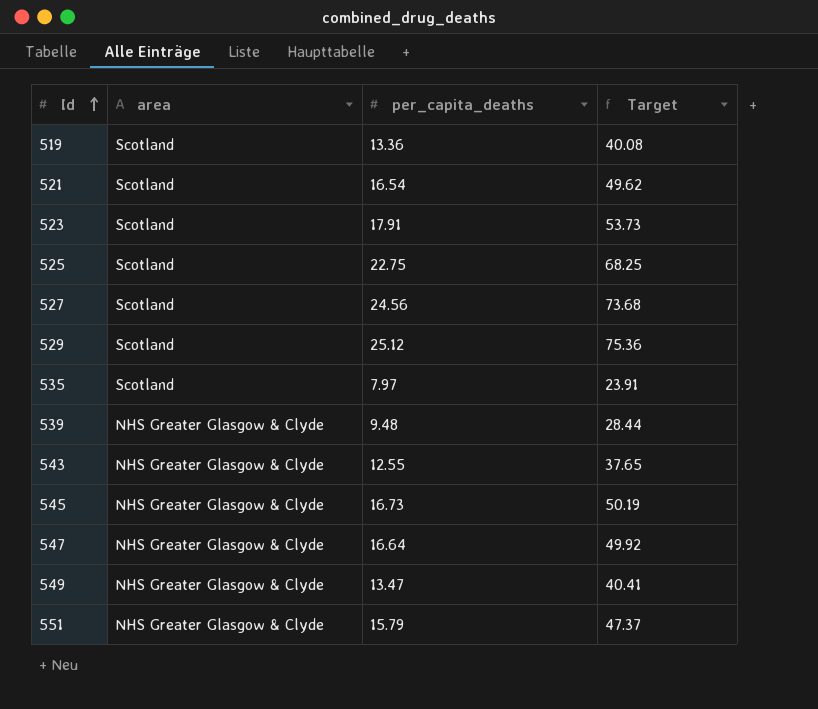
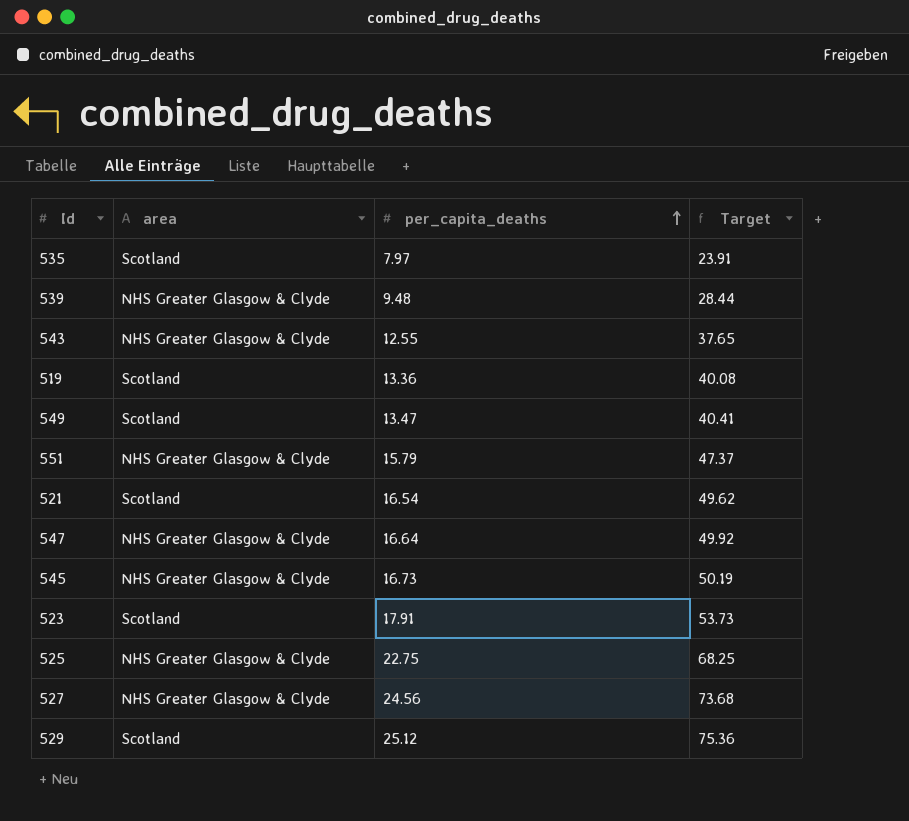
row order: Id ascending -> per_capita_deaths ascending
549 | area: NHS Greater Glasgow & Clyde -> Scotland
525 | area: Scotland -> NHS Greater Glasgow & Clyde
527 | area: Scotland -> NHS Greater Glasgow & Clyde

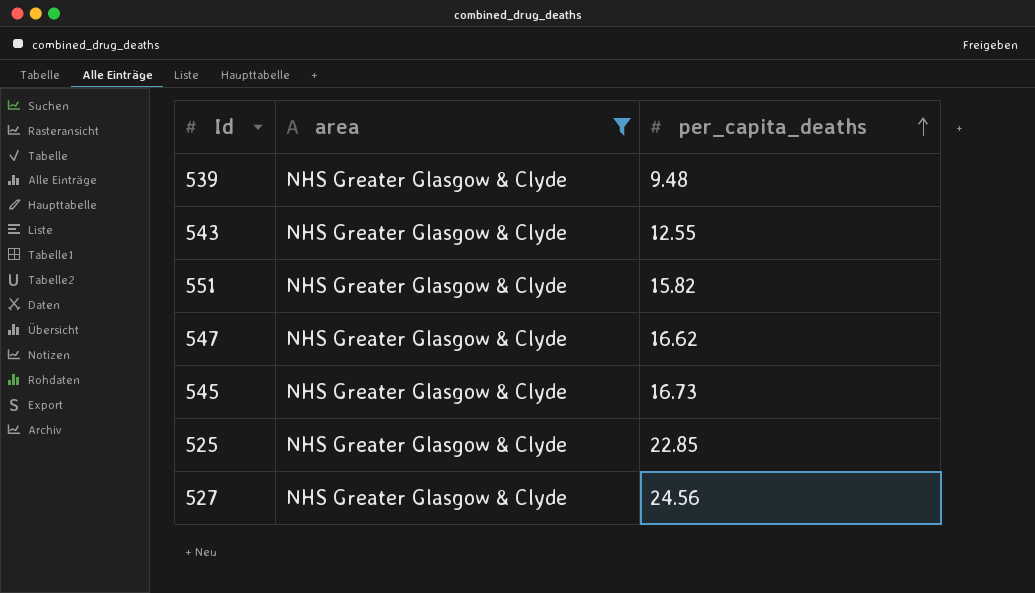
filter: none -> area = NHS Greater Glasgow & Clyde
column Target | formula: [per_capita_deaths] * 3 -> none
551 | per_capita_deaths: 15.79 -> 15.82
547 | per_capita_deaths: 16.64 -> 16.62
525 | per_capita_deaths: 22.75 -> 22.85

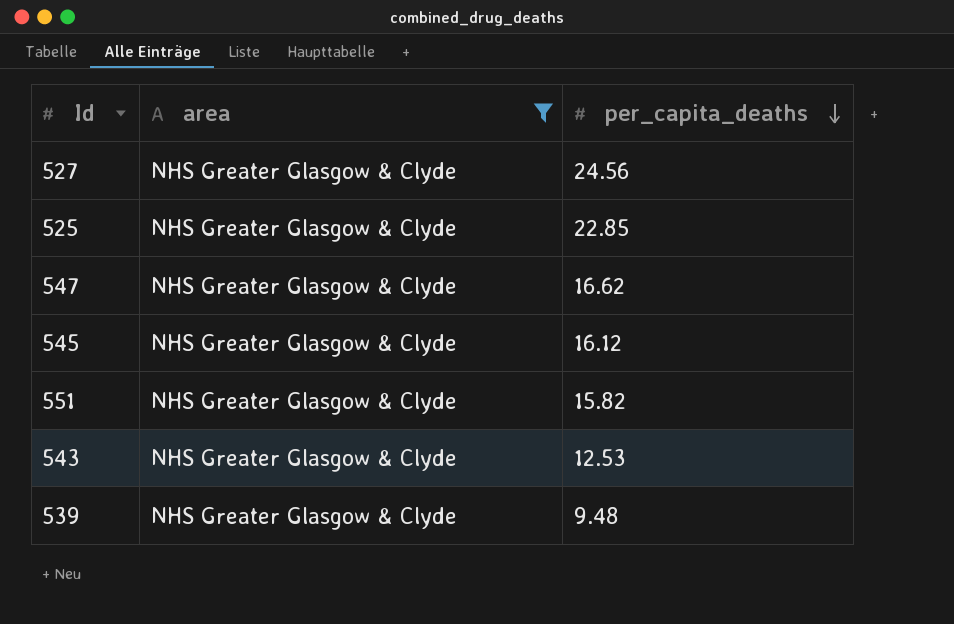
row order: per_capita_deaths ascending -> per_capita_deaths descending
545 | per_capita_deaths: 16.73 -> 16.12
543 | per_capita_deaths: 12.55 -> 12.53

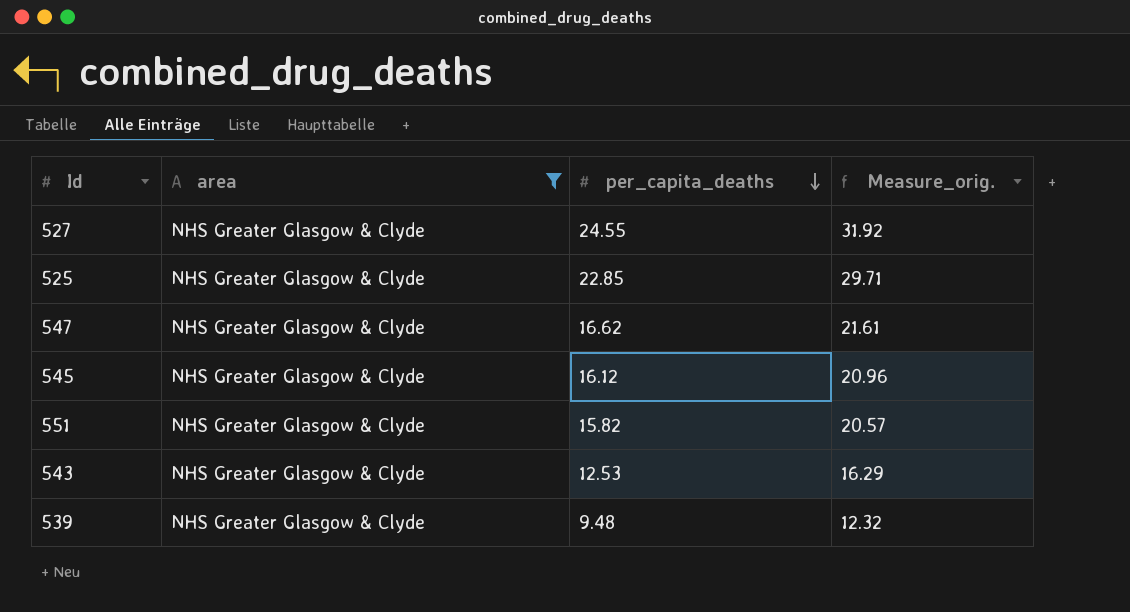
column Measure_orig. | formula: none -> [per_capita_deaths] * 1.3
527 | per_capita_deaths: 24.56 -> 24.55

